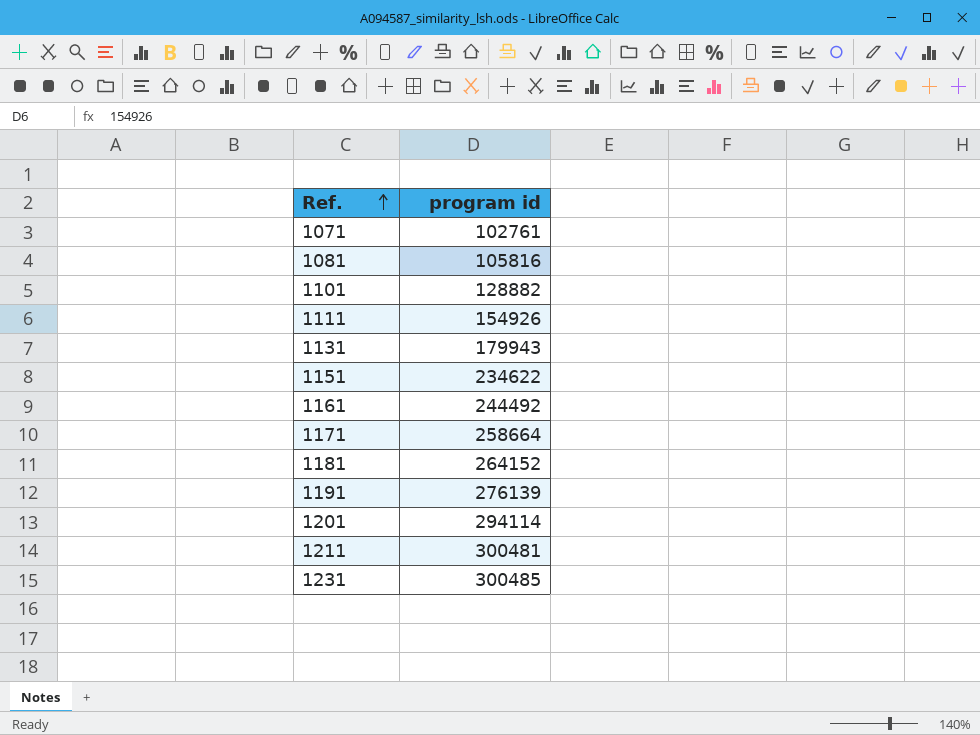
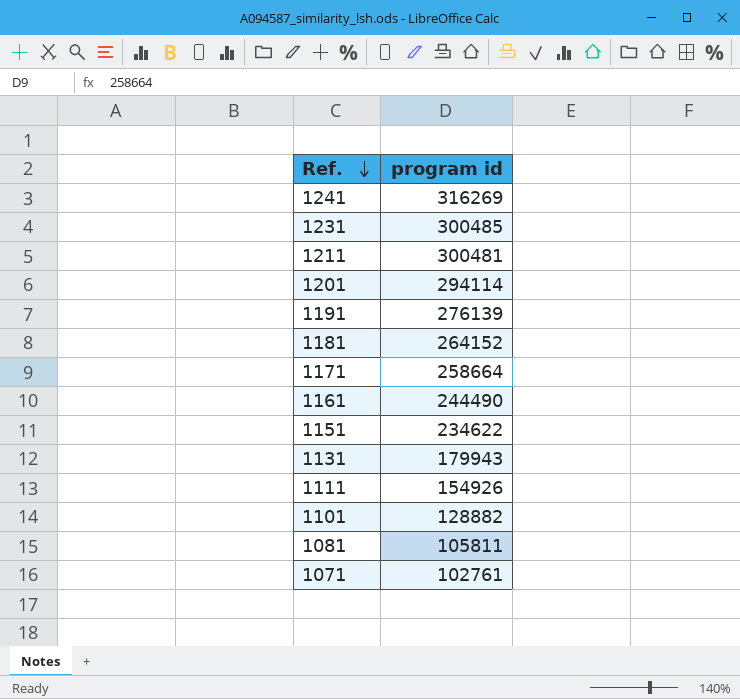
row order: Ref. ascending -> Ref. descending
row 1241: none -> 316269
1161 | program id: 244492 -> 244490
1081 | program id: 105816 -> 105811

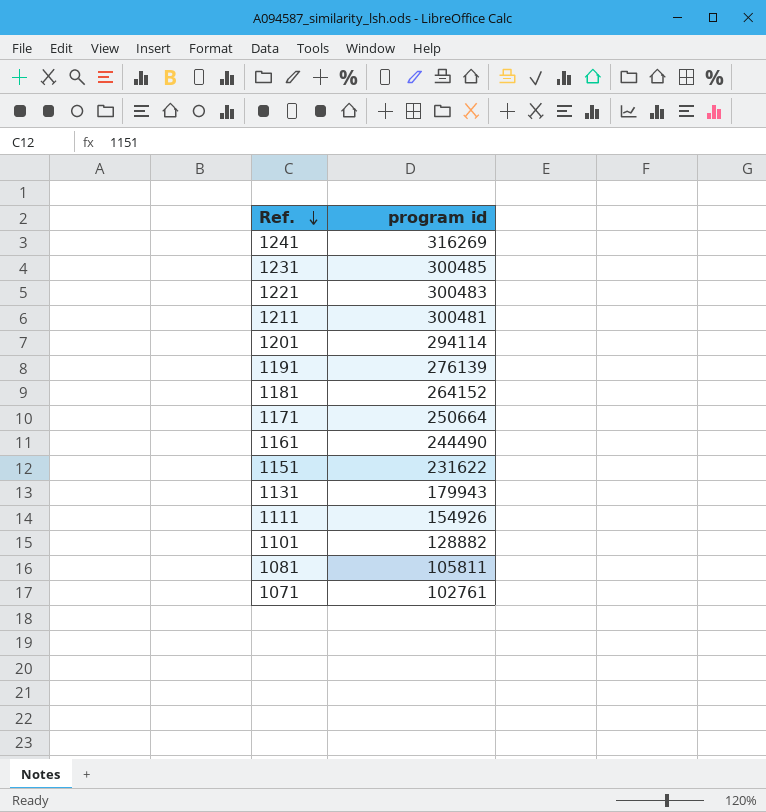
row 1221: none -> 300483
1171 | program id: 258664 -> 250664
1151 | program id: 234622 -> 231622

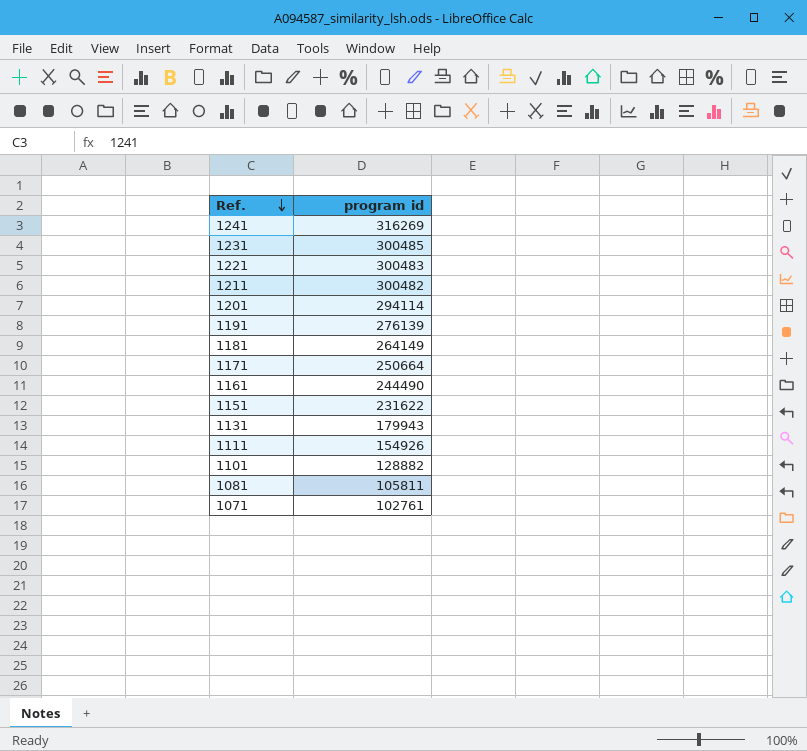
1211 | program id: 300481 -> 300482
1181 | program id: 264152 -> 264149

